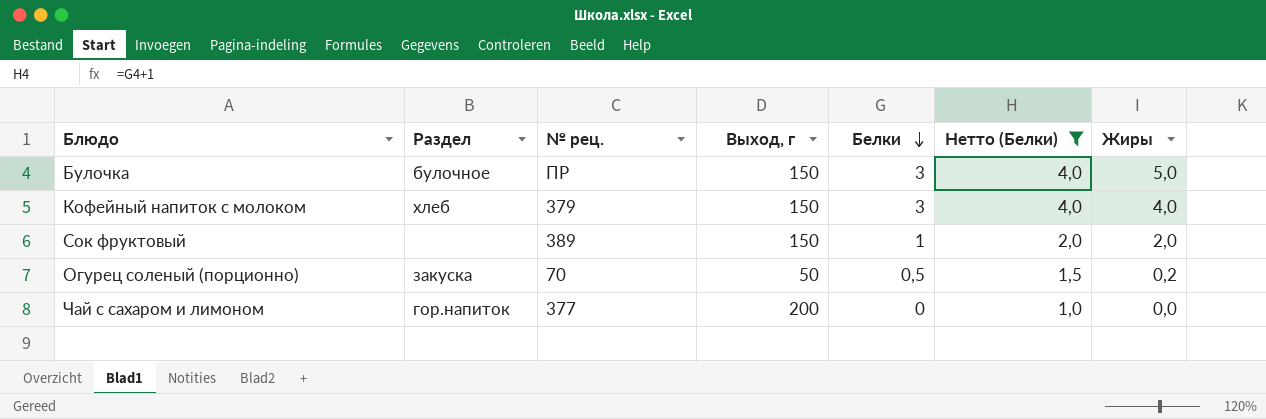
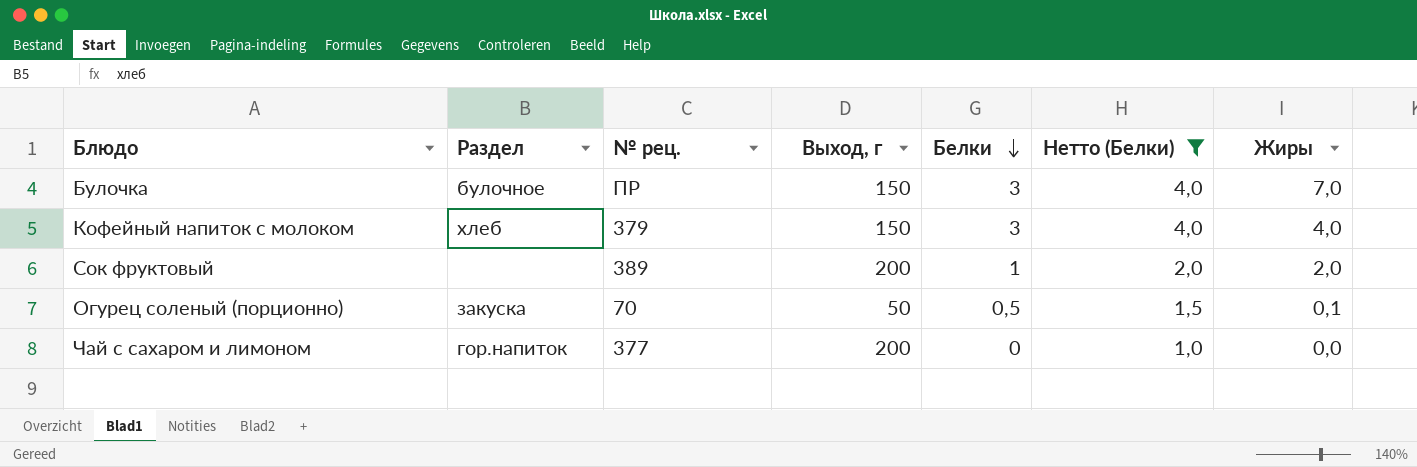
Булочка | Жиры: 5,0 -> 7,0
Сок фруктовый | Выход, г: 150 -> 200
Огурец соленый (порционно) | Жиры: 0,2 -> 0,1

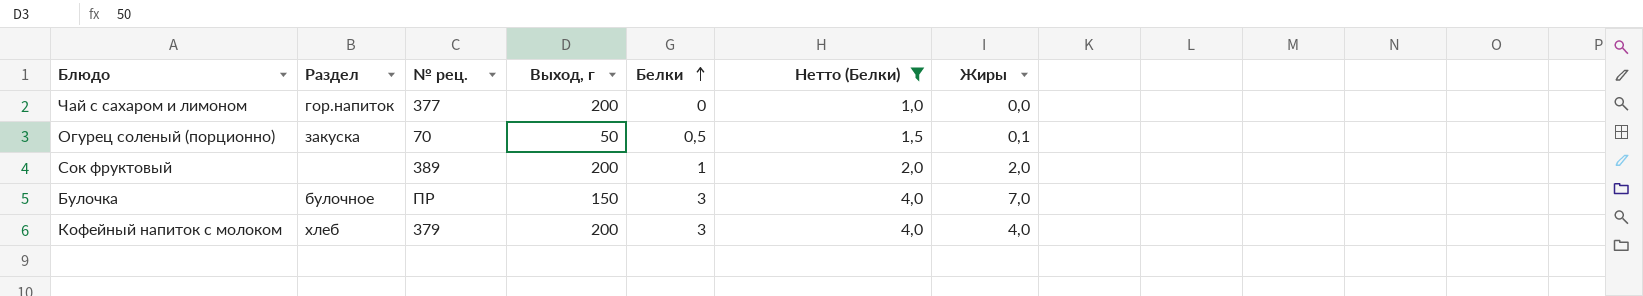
row order: Белки descending -> Белки ascending
Кофейный напиток с молоком | Выход, г: 150 -> 200

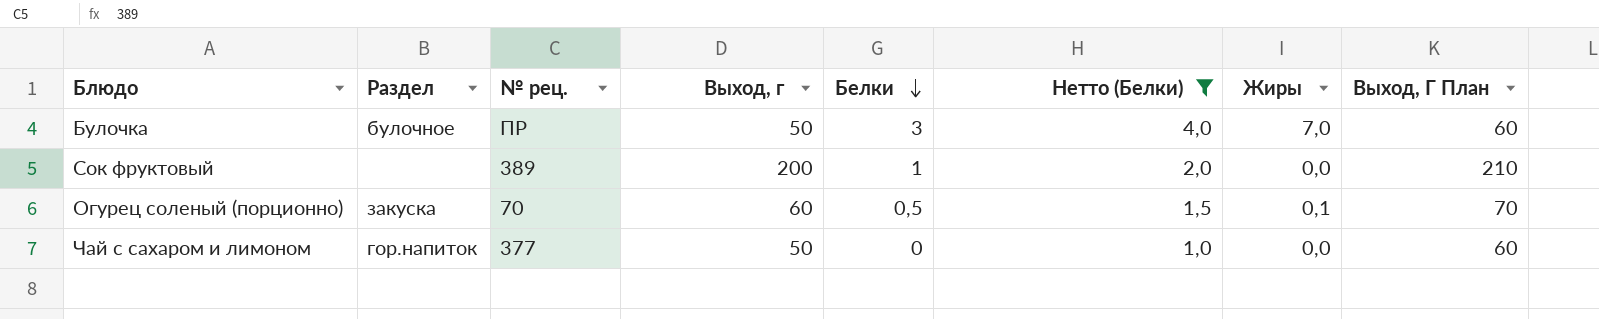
row order: Белки ascending -> Белки descending
column Выход, Г План | formula: none -> [Выход, г] + 10
row Кофейный напиток с молоком: хлеб | 379 | 200 | 3 | 4,0 | 4,0 -> none
Булочка | Выход, г: 150 -> 50
Сок фруктовый | Жиры: 2,0 -> 0,0
Огурец соленый (порционно) | Выход, г: 50 -> 60
Чай с сахаром и лимоном | Выход, г: 200 -> 50

